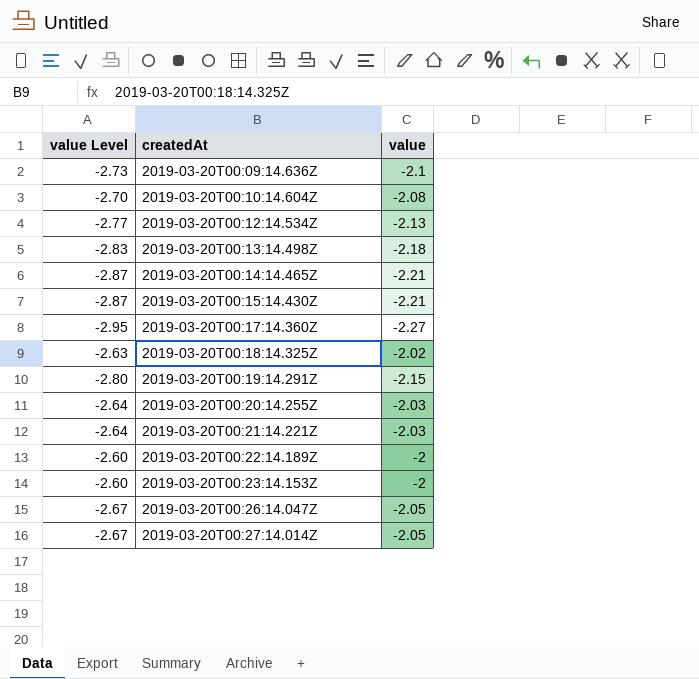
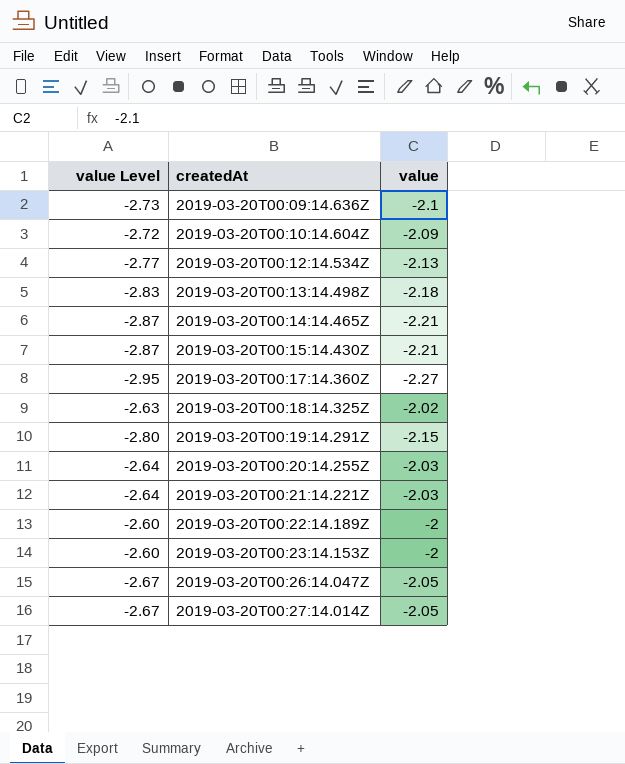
2019-03-20T00:10:14.604Z | value Level: -2.70 -> -2.72
2019-03-20T00:10:14.604Z | value: -2.08 -> -2.09

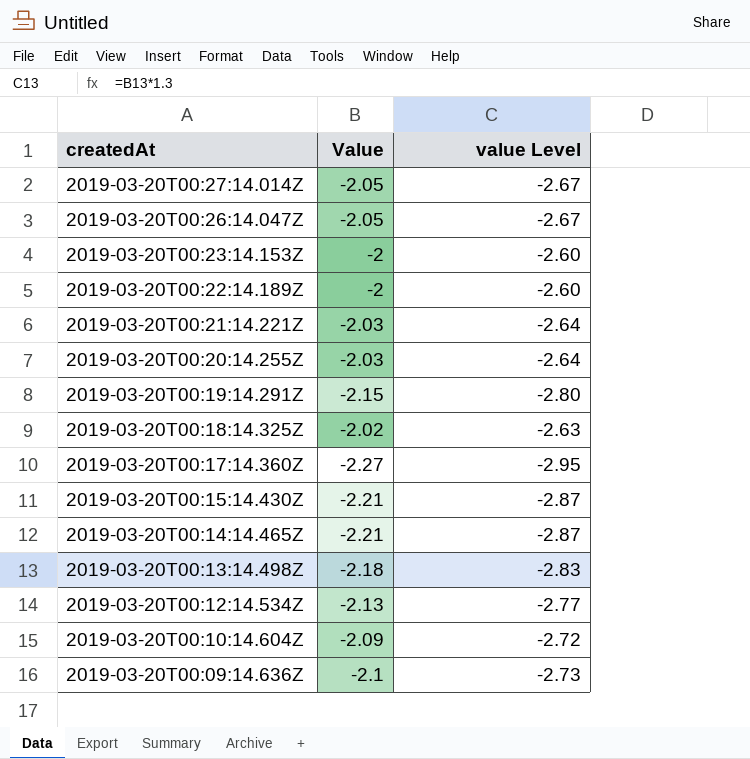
row order: createdAt ascending -> createdAt descending
column name: value -> Value
column value Level | position: 1 -> 3

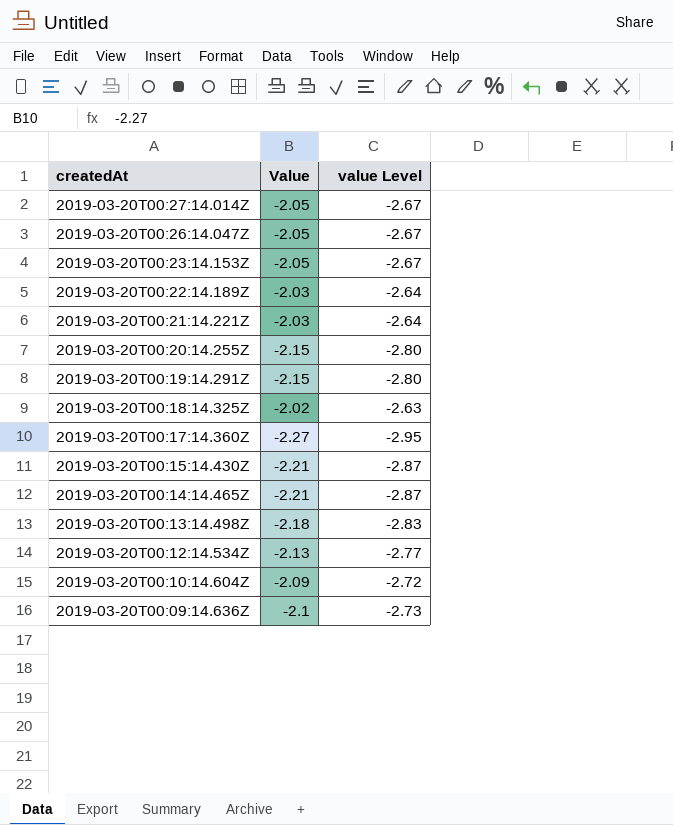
2019-03-20T00:23:14.153Z | Value: -2 -> -2.05
2019-03-20T00:23:14.153Z | value Level: -2.60 -> -2.67
2019-03-20T00:22:14.189Z | Value: -2 -> -2.03
2019-03-20T00:22:14.189Z | value Level: -2.60 -> -2.64
2019-03-20T00:20:14.255Z | Value: -2.03 -> -2.15
2019-03-20T00:20:14.255Z | value Level: -2.64 -> -2.80

